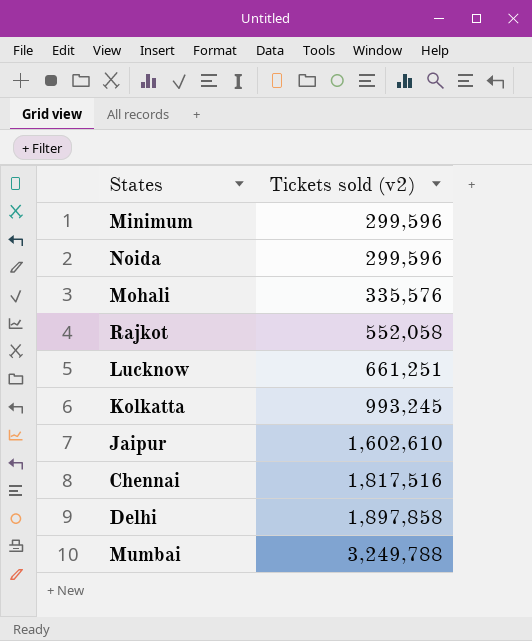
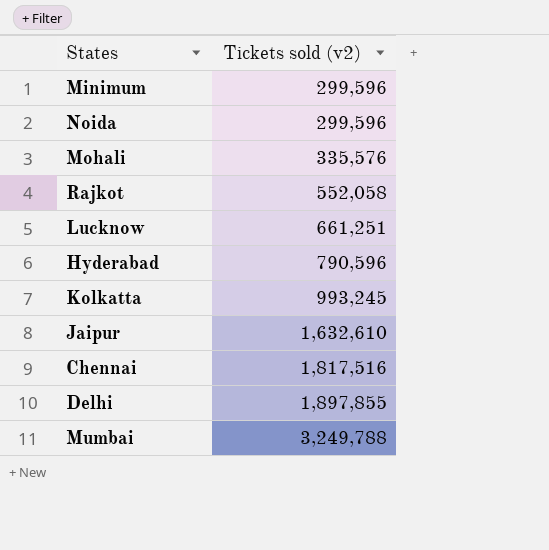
row Hyderabad: none -> 790,596
Jaipur | Tickets sold (v2): 1,602,610 -> 1,632,610
Delhi | Tickets sold (v2): 1,897,858 -> 1,897,855

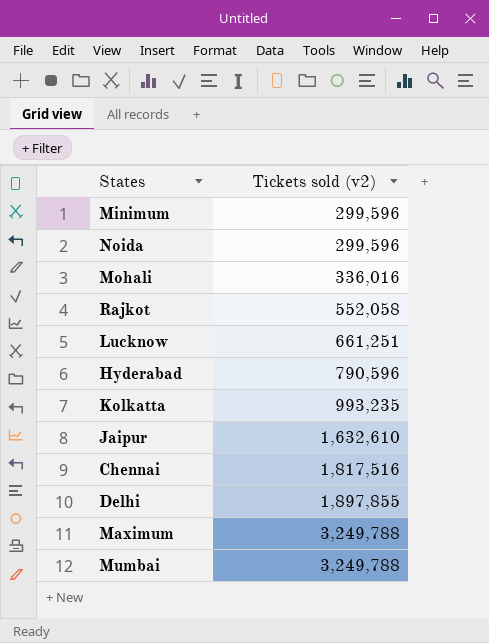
Mohali | Tickets sold (v2): 335,576 -> 336,016
Kolkatta | Tickets sold (v2): 993,245 -> 993,235
row Maximum: none -> 3,249,788

